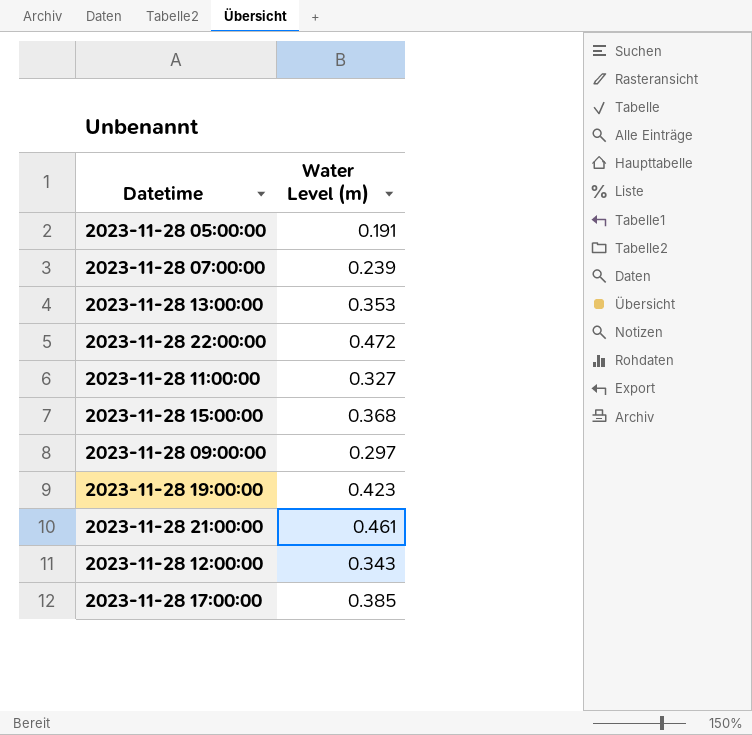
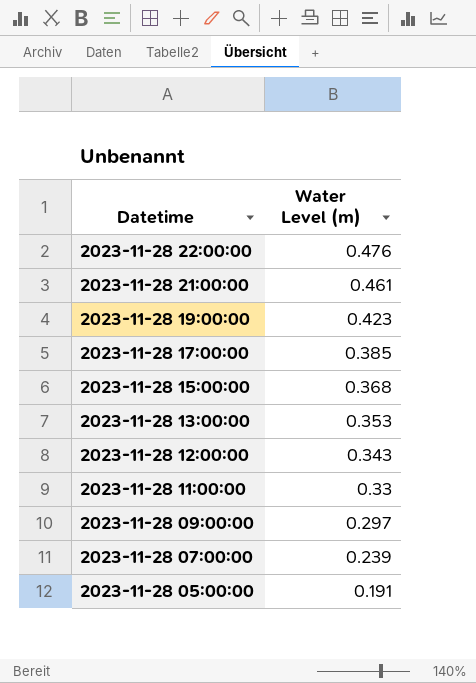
row order: none -> Datetime descending
2023-11-28 22:00:00 | Water Level (m): 0.472 -> 0.476
2023-11-28 11:00:00 | Water Level (m): 0.327 -> 0.33

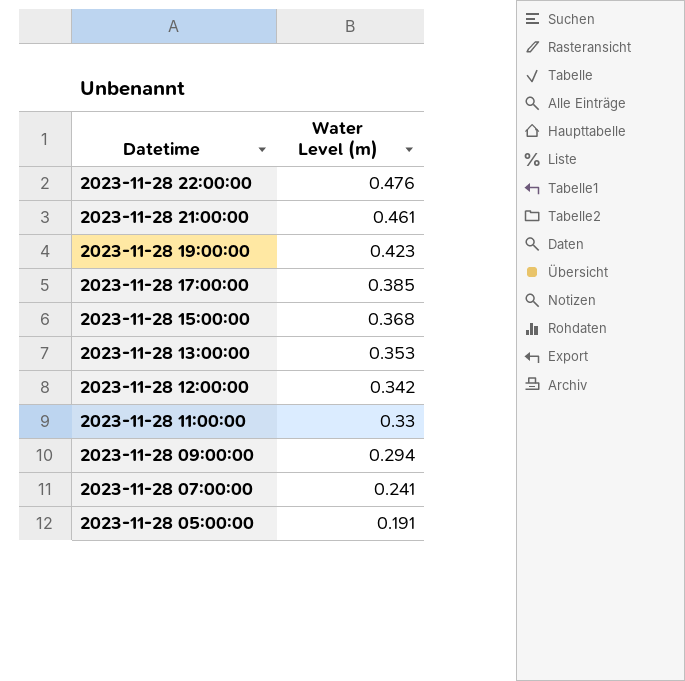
2023-11-28 12:00:00 | Water Level (m): 0.343 -> 0.342
2023-11-28 09:00:00 | Water Level (m): 0.297 -> 0.294
2023-11-28 07:00:00 | Water Level (m): 0.239 -> 0.241

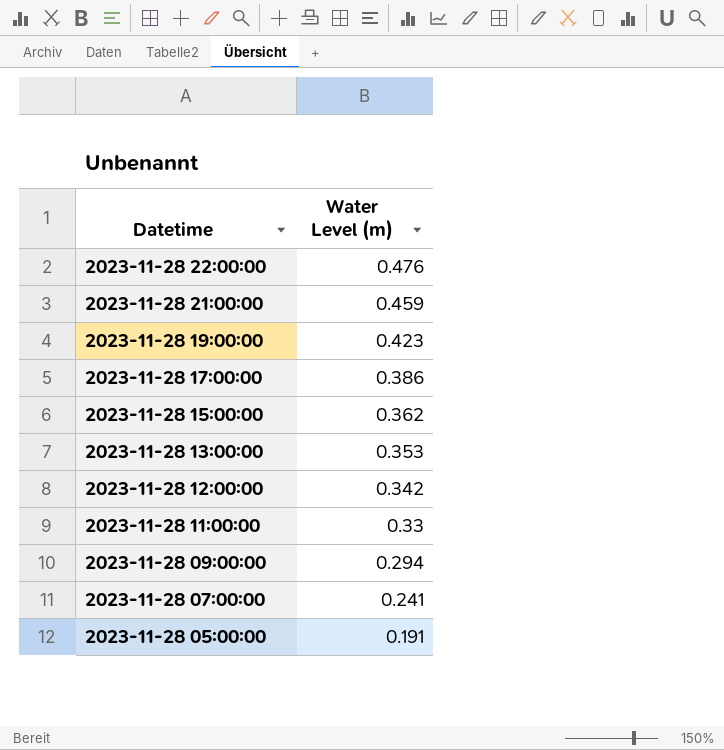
2023-11-28 21:00:00 | Water Level (m): 0.461 -> 0.459
2023-11-28 17:00:00 | Water Level (m): 0.385 -> 0.386
2023-11-28 15:00:00 | Water Level (m): 0.368 -> 0.362

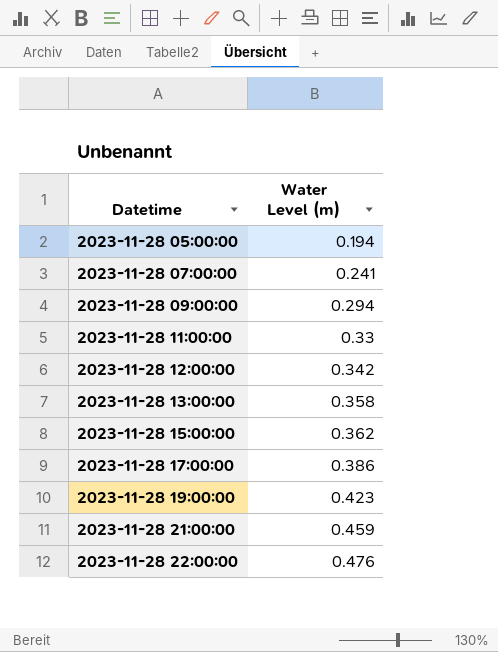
row order: Datetime descending -> Datetime ascending
2023-11-28 05:00:00 | Water Level (m): 0.191 -> 0.194
2023-11-28 13:00:00 | Water Level (m): 0.353 -> 0.358

